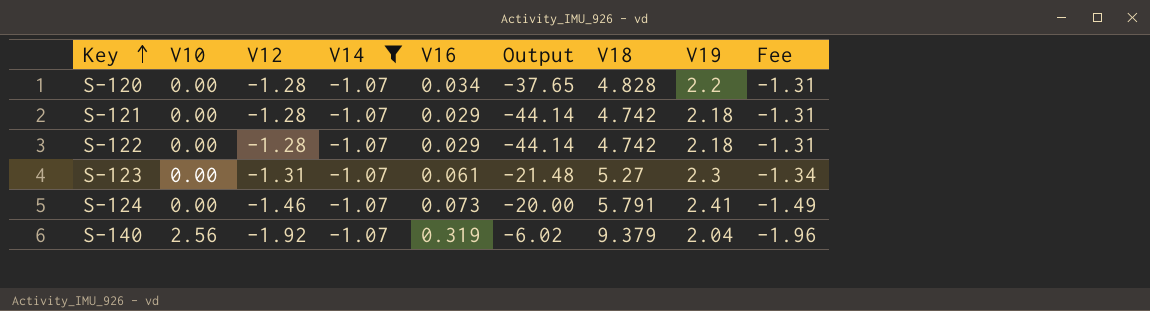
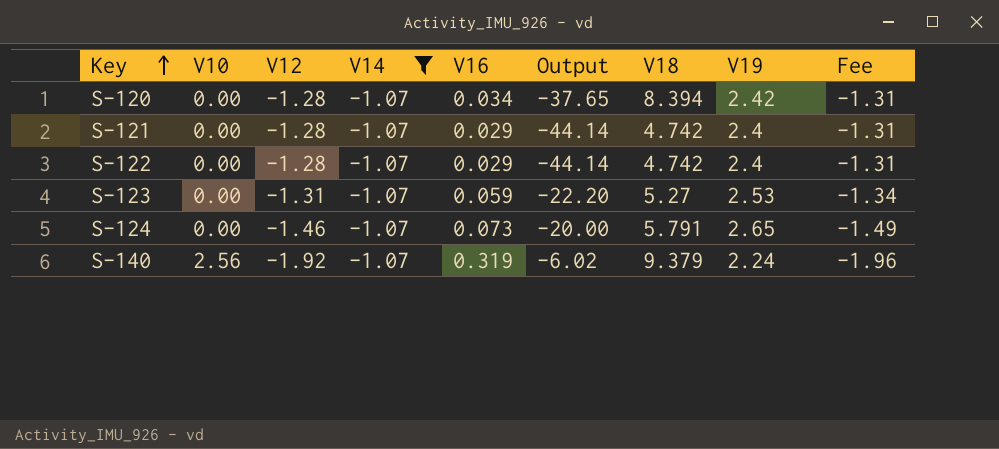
S-120 | V18: 4.828 -> 8.394
S-120 | V19: 2.2 -> 2.42
S-121 | V19: 2.18 -> 2.4
S-122 | V19: 2.18 -> 2.4
S-123 | V16: 0.061 -> 0.059
S-123 | Output: -21.48 -> -22.20
S-123 | V19: 2.3 -> 2.53
S-124 | V19: 2.41 -> 2.65
S-140 | V19: 2.04 -> 2.24

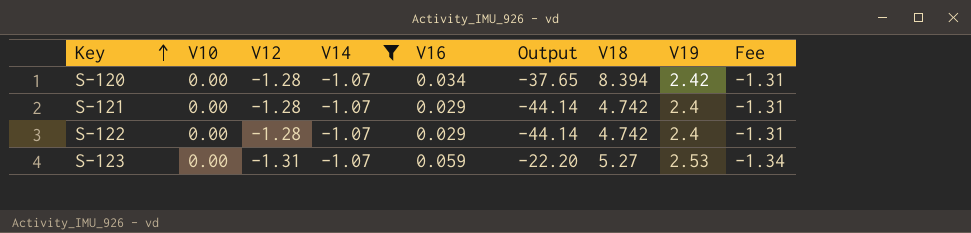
row S-124: 0.00 | -1.46 | -1.07 | 0.073 | -20.00 | 5.791 | 2.65 | -1.49 -> none
row S-140: 2.56 | -1.92 | -1.07 | 0.319 | -6.02 | 9.379 | 2.24 | -1.96 -> none

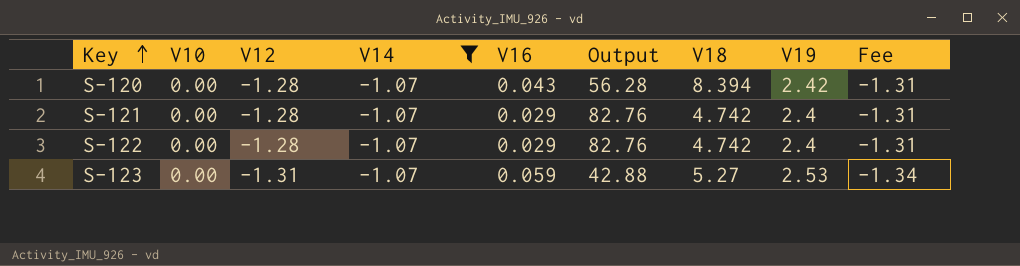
column Output | formula: [V12] / [V16] -> [V19] / [V16]
S-120 | V16: 0.034 -> 0.043

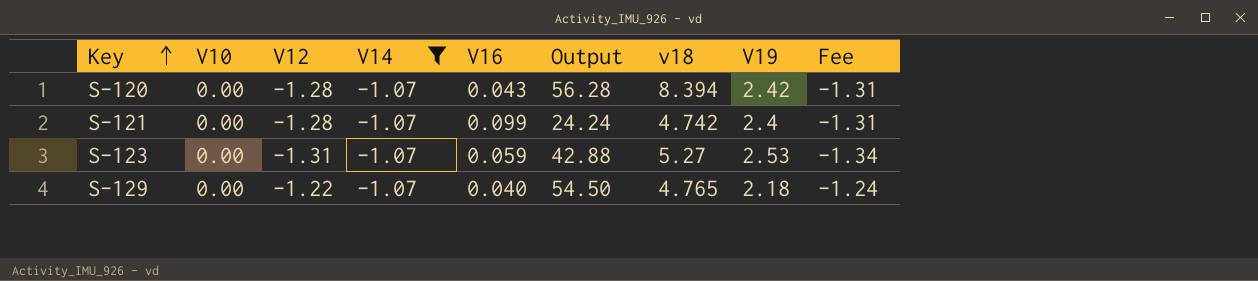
column name: V18 -> v18
row S-122: 0.00 | -1.28 | -1.07 | 0.029 | 82.76 | 4.742 | 2.4 | -1.31 -> none
S-121 | V16: 0.029 -> 0.099
S-121 | Output: 82.76 -> 24.24
row S-129: none -> 0.00 | -1.22 | -1.07 | 0.040 | 54.50 | 4.765 | 2.18 | -1.24

